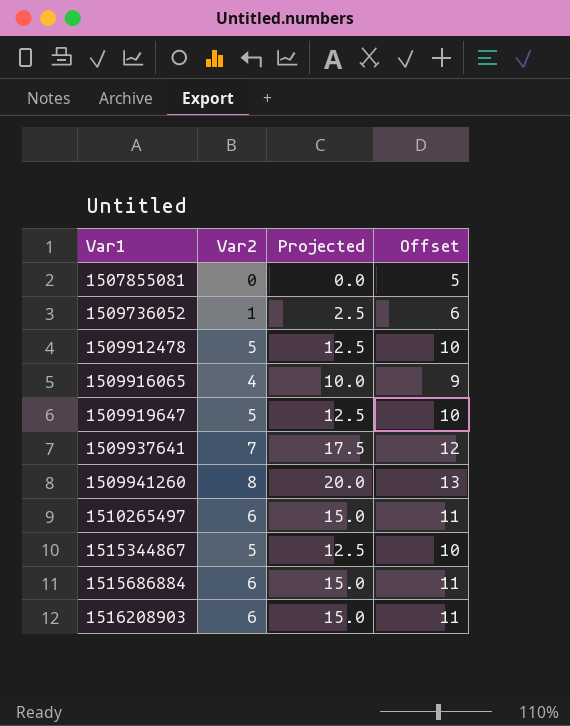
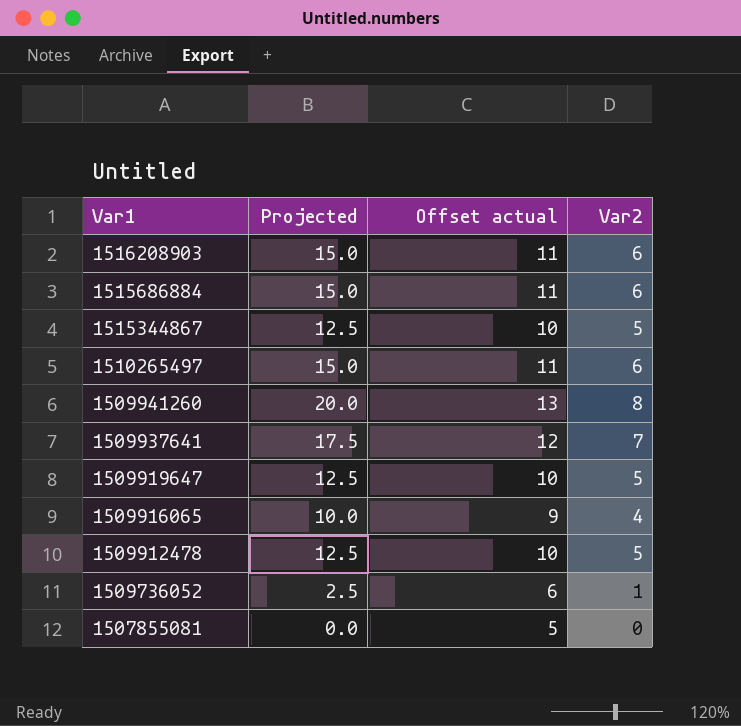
row order: Var1 ascending -> Var1 descending
column name: Offset -> Offset actual
column Var2 | position: 2 -> 4

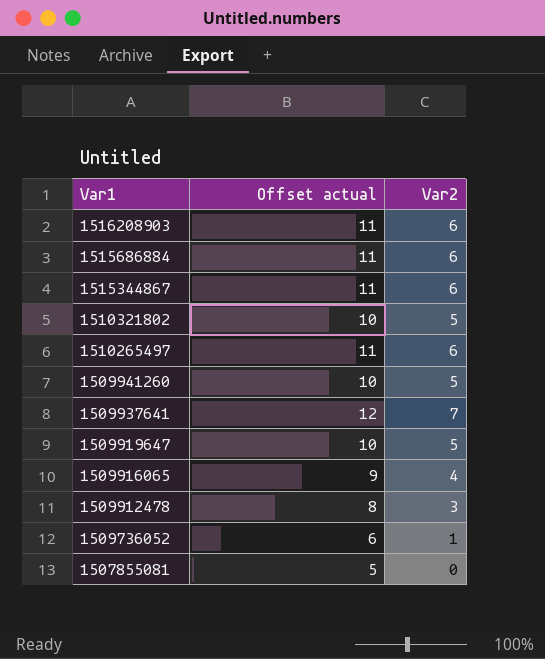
column Projected | formula: [Var2] * 2.5 -> none
1515344867 | Offset actual: 10 -> 11
1515344867 | Var2: 5 -> 6
row 1510321802: none -> 10 | 5
1509941260 | Offset actual: 13 -> 10
1509941260 | Var2: 8 -> 5
1509912478 | Offset actual: 10 -> 8
1509912478 | Var2: 5 -> 3

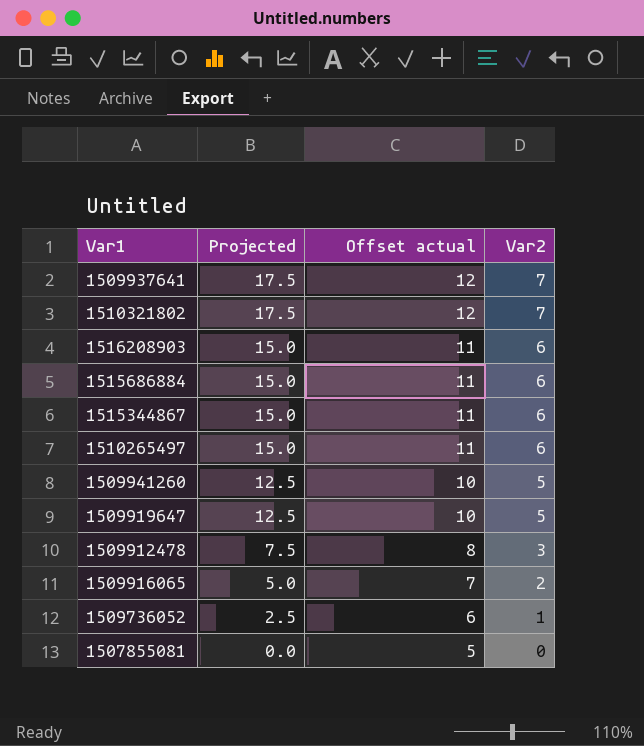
row order: Var1 descending -> Projected descending
column Projected | formula: none -> [Var2] * 2.5
1510321802 | Offset actual: 10 -> 12
1510321802 | Var2: 5 -> 7
1509916065 | Offset actual: 9 -> 7
1509916065 | Var2: 4 -> 2

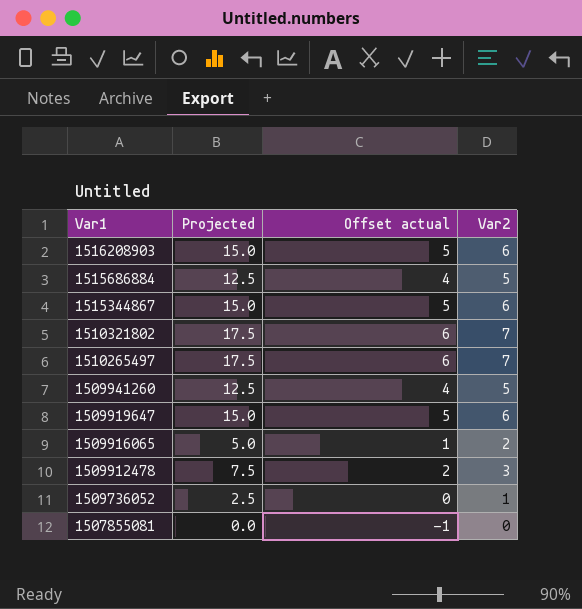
row order: Projected descending -> Var1 descending
column Offset actual | formula: [Var2] + 5 -> [Var2] - 1
row 1509937641: 17.5 | 12 | 7 -> none
1515686884 | Projected: 15.0 -> 12.5
1515686884 | Var2: 6 -> 5
1510265497 | Projected: 15.0 -> 17.5
1510265497 | Var2: 6 -> 7
1509919647 | Projected: 12.5 -> 15.0
1509919647 | Var2: 5 -> 6

